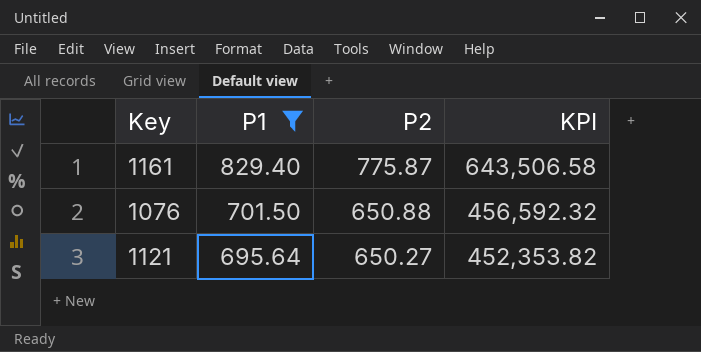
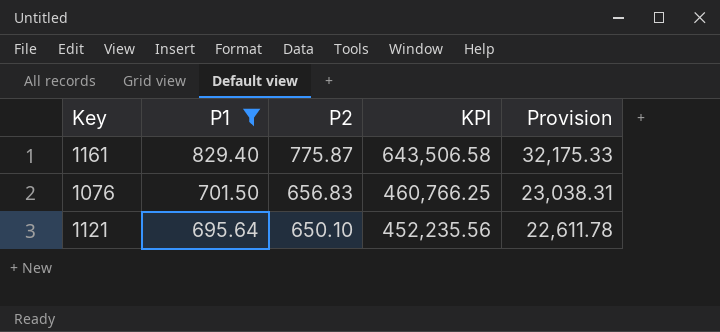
column Provision | formula: none -> [KPI] * 0.05
1076 | P2: 650.88 -> 656.83
1076 | KPI: 456,592.32 -> 460,766.25
1121 | P2: 650.27 -> 650.10
1121 | KPI: 452,353.82 -> 452,235.56

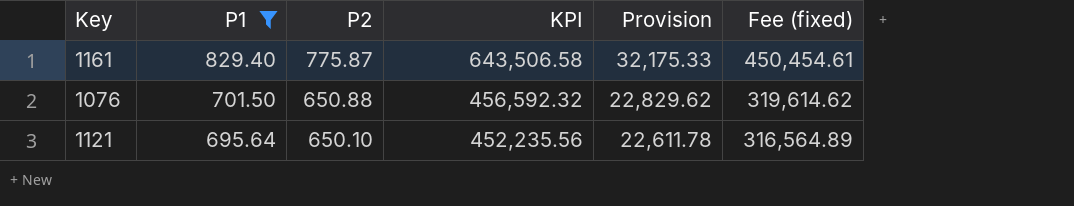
column Fee (fixed) | formula: none -> [KPI] * 0.7
1076 | P2: 656.83 -> 650.88
1076 | KPI: 460,766.25 -> 456,592.32
1076 | Provision: 23,038.31 -> 22,829.62

